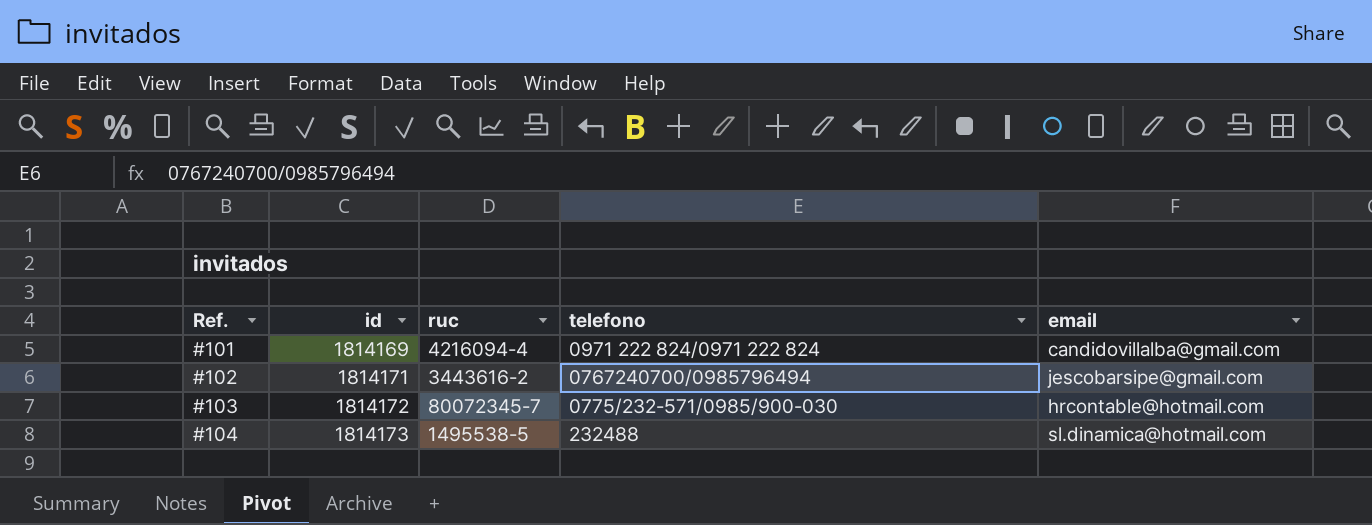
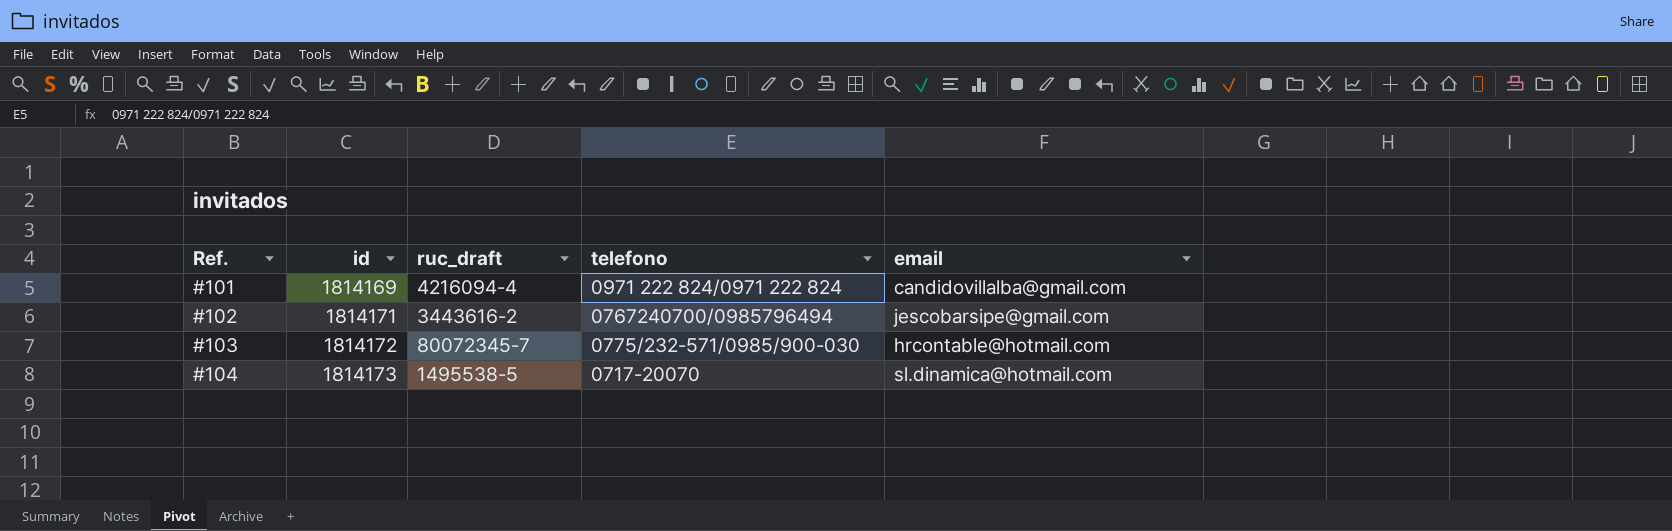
column name: ruc -> ruc_draft
#104 | telefono: 232488 -> 0717-20070

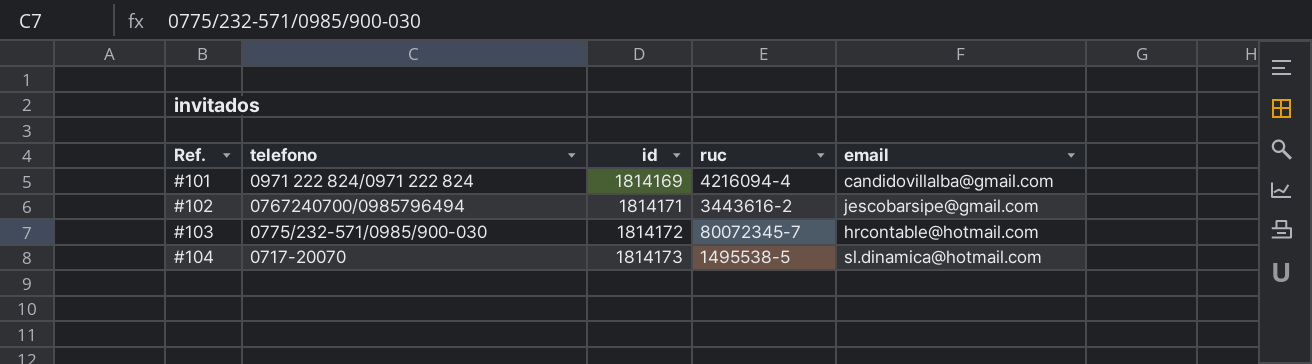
column telefono | position: 4 -> 2
column name: ruc_draft -> ruc

